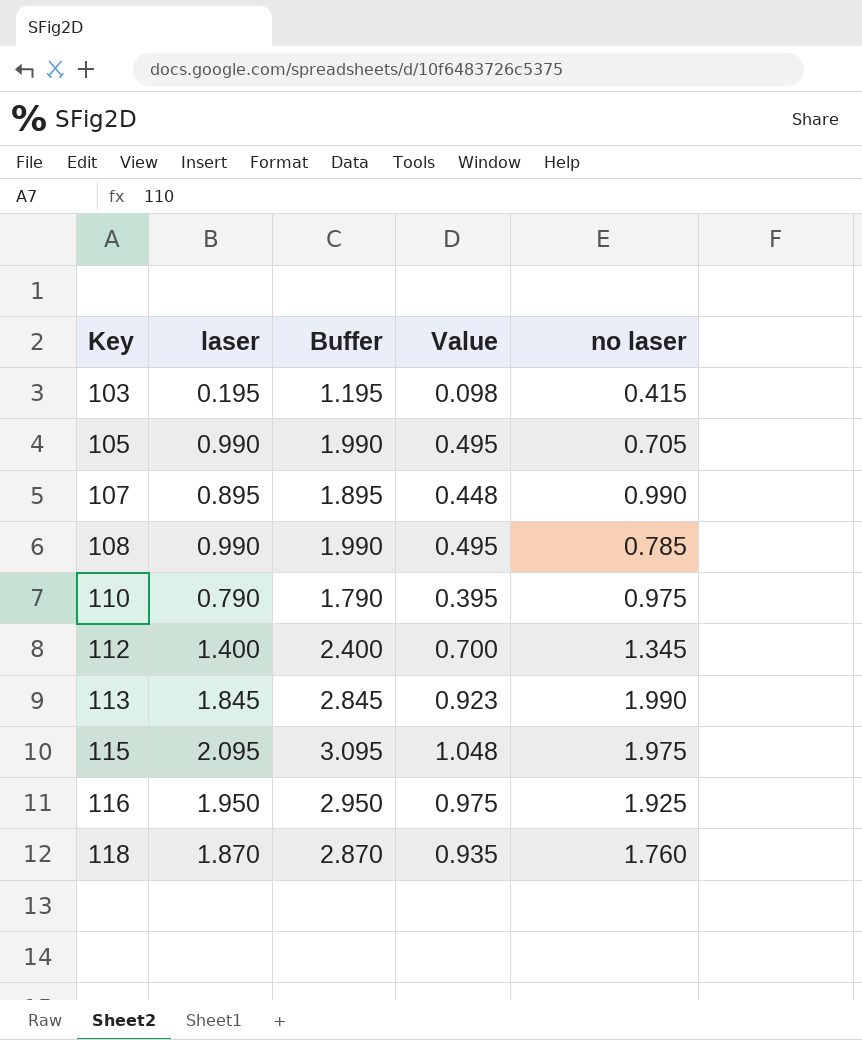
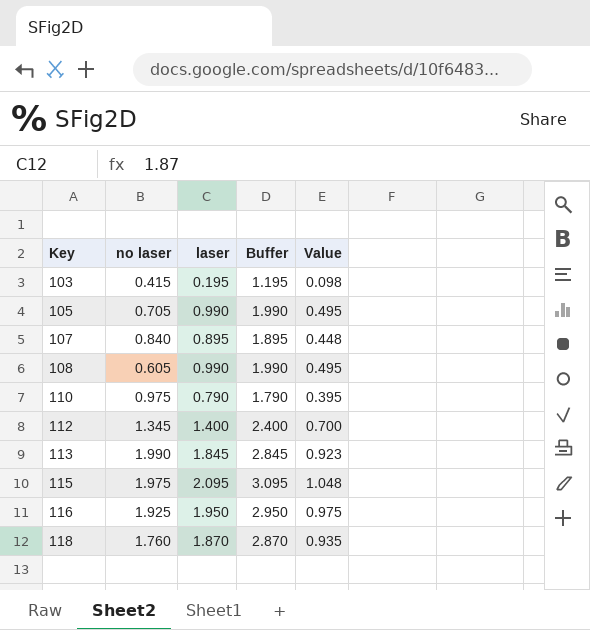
column no laser | position: 5 -> 2
107 | no laser: 0.990 -> 0.840
108 | no laser: 0.785 -> 0.605

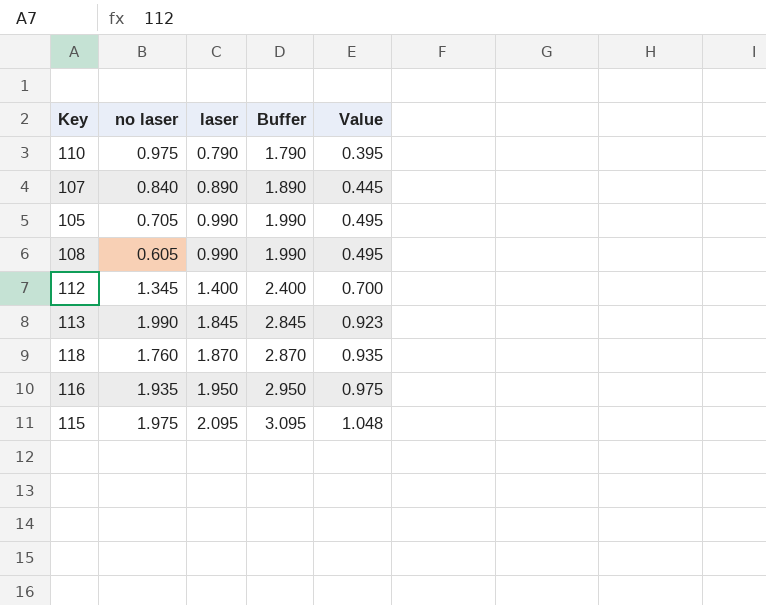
row order: Key ascending -> laser ascending
row 103: 0.415 | 0.195 | 1.195 | 0.098 -> none
107 | laser: 0.895 -> 0.890
107 | Buffer: 1.895 -> 1.890
107 | Value: 0.448 -> 0.445
116 | no laser: 1.925 -> 1.935

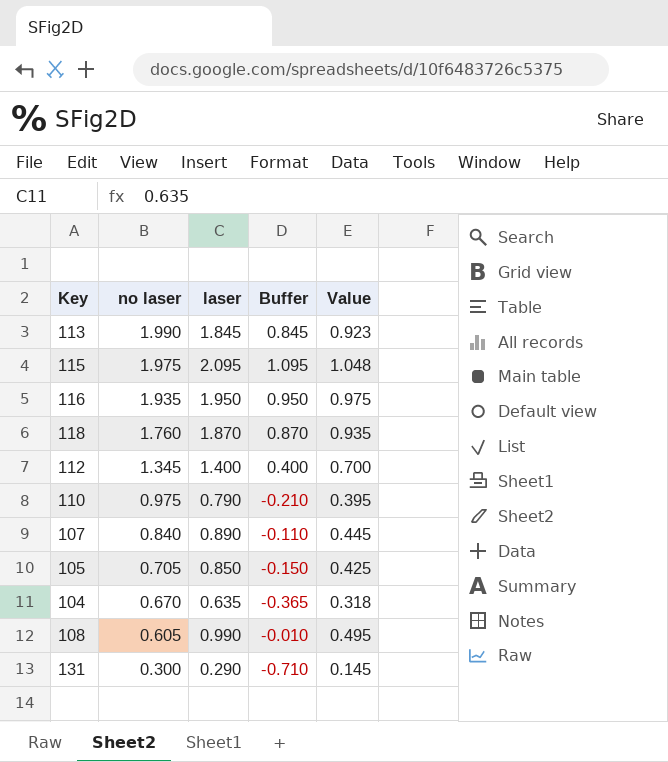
row order: laser ascending -> no laser descending
column Buffer | formula: [laser] + 1 -> [laser] - 1
105 | laser: 0.990 -> 0.850
105 | Value: 0.495 -> 0.425
row 104: none -> 0.670 | 0.635 | -0.365 | 0.318
row 131: none -> 0.300 | 0.290 | -0.710 | 0.145

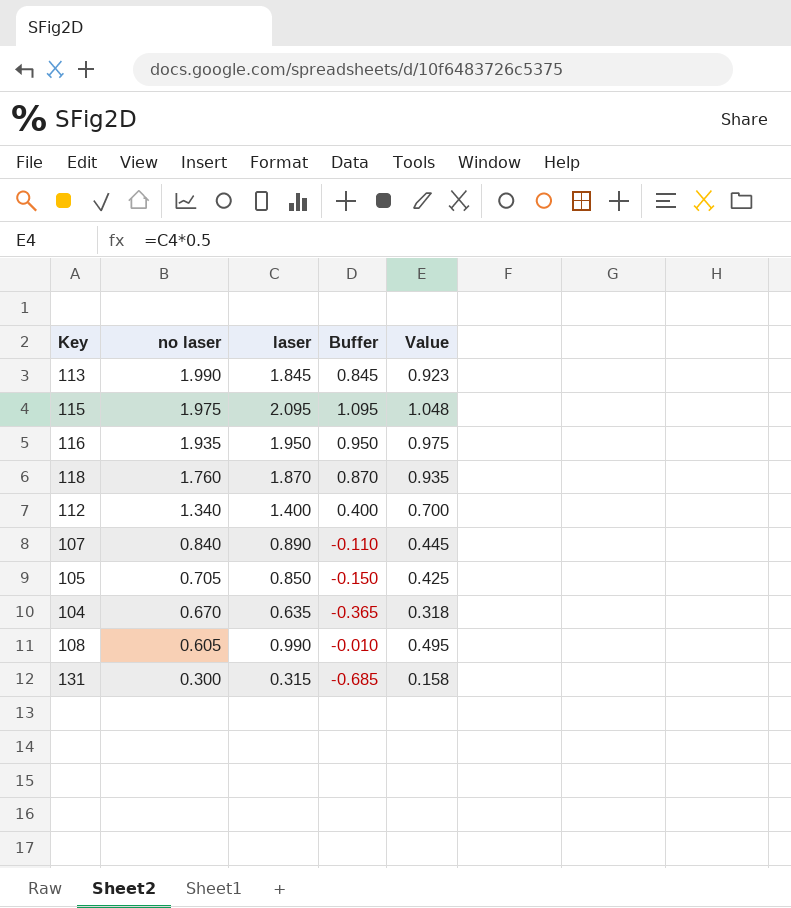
row 110: 0.975 | 0.790 | -0.210 | 0.395 -> none
112 | no laser: 1.345 -> 1.340
131 | laser: 0.290 -> 0.315
131 | Buffer: -0.710 -> -0.685
131 | Value: 0.145 -> 0.158

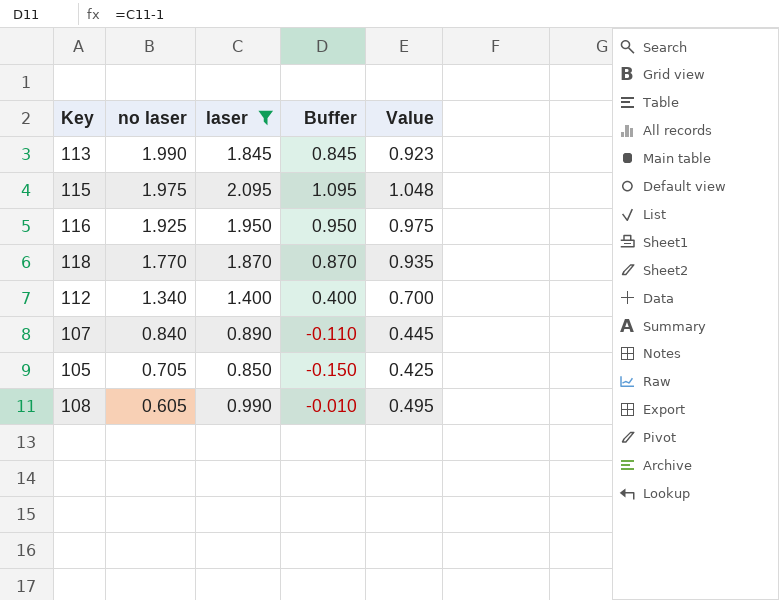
filter: none -> laser >= 0.850
116 | no laser: 1.935 -> 1.925
118 | no laser: 1.760 -> 1.770

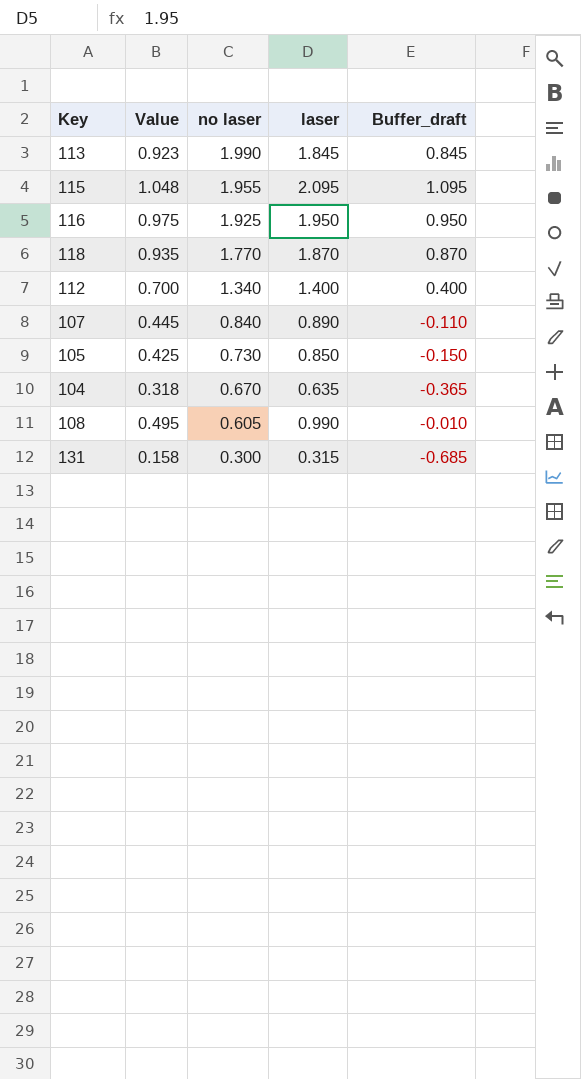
filter: laser >= 0.850 -> none
column Value | position: 5 -> 2
column name: Buffer -> Buffer_draft
115 | no laser: 1.975 -> 1.955
105 | no laser: 0.705 -> 0.730

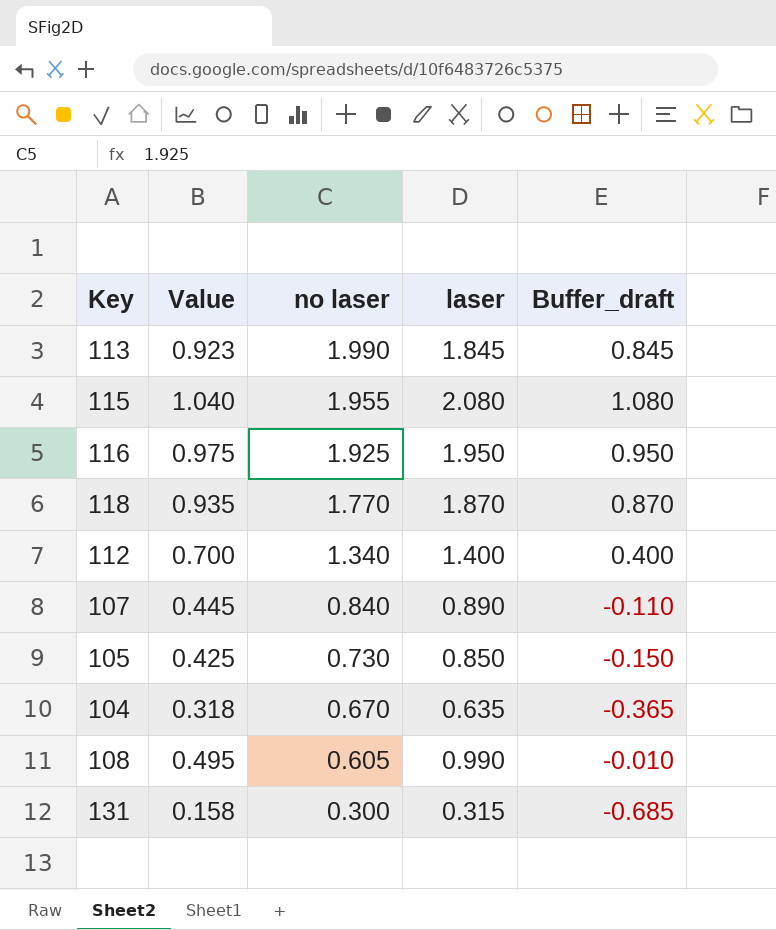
115 | Value: 1.048 -> 1.040
115 | laser: 2.095 -> 2.080
115 | Buffer_draft: 1.095 -> 1.080

